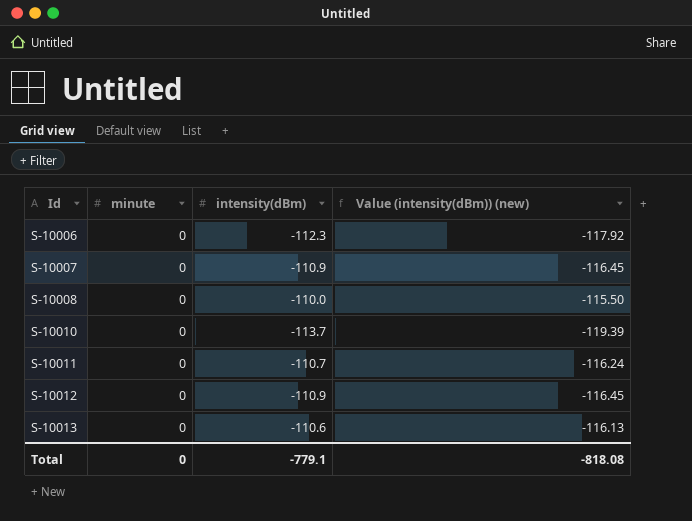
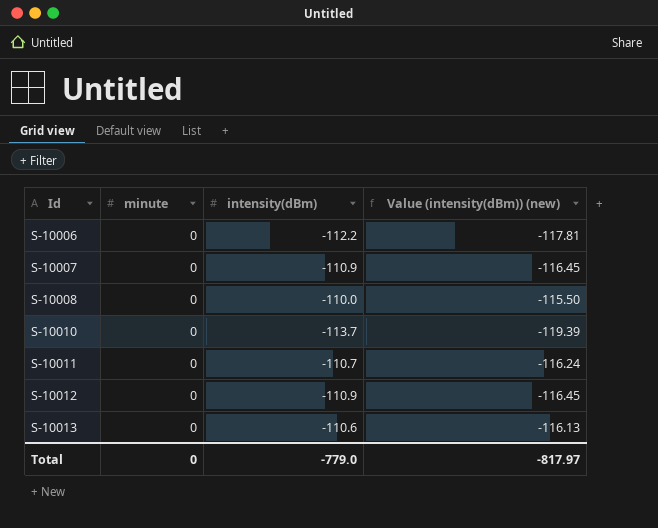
S-10006 | intensity(dBm): -112.3 -> -112.2
S-10006 | Value (intensity(dBm)) (new): -117.92 -> -117.81
Total | intensity(dBm): -779.1 -> -779.0
Total | Value (intensity(dBm)) (new): -818.08 -> -817.97

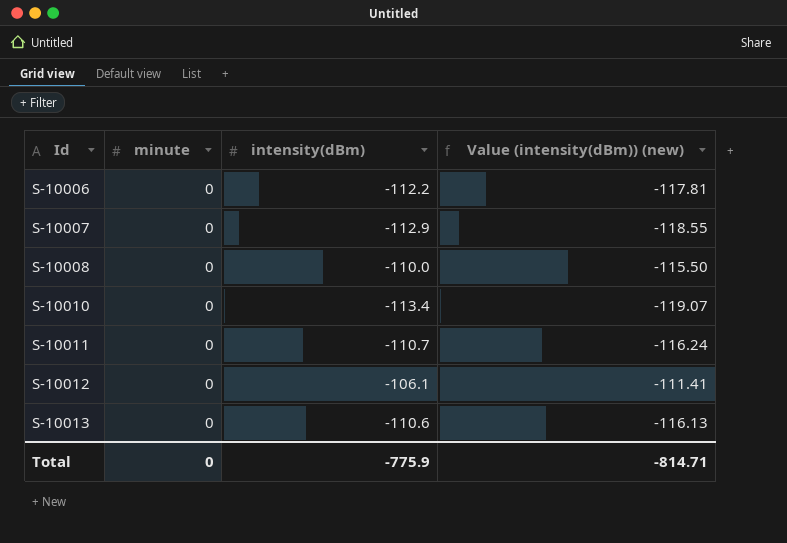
S-10007 | intensity(dBm): -110.9 -> -112.9
S-10007 | Value (intensity(dBm)) (new): -116.45 -> -118.55
S-10010 | intensity(dBm): -113.7 -> -113.4
S-10010 | Value (intensity(dBm)) (new): -119.39 -> -119.07
S-10012 | intensity(dBm): -110.9 -> -106.1
S-10012 | Value (intensity(dBm)) (new): -116.45 -> -111.41
Total | intensity(dBm): -779.0 -> -775.9
Total | Value (intensity(dBm)) (new): -817.97 -> -814.71

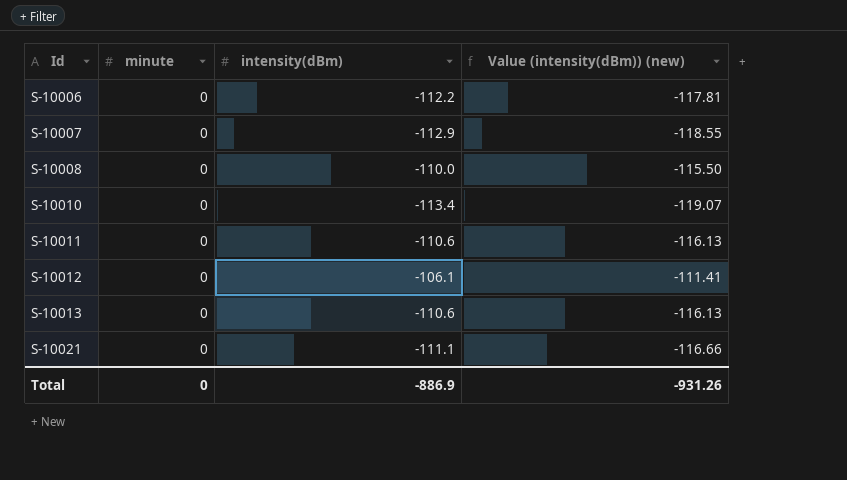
S-10011 | intensity(dBm): -110.7 -> -110.6
S-10011 | Value (intensity(dBm)) (new): -116.24 -> -116.13
row S-10021: none -> 0 | -111.1 | -116.66
Total | intensity(dBm): -775.9 -> -886.9
Total | Value (intensity(dBm)) (new): -814.71 -> -931.26

